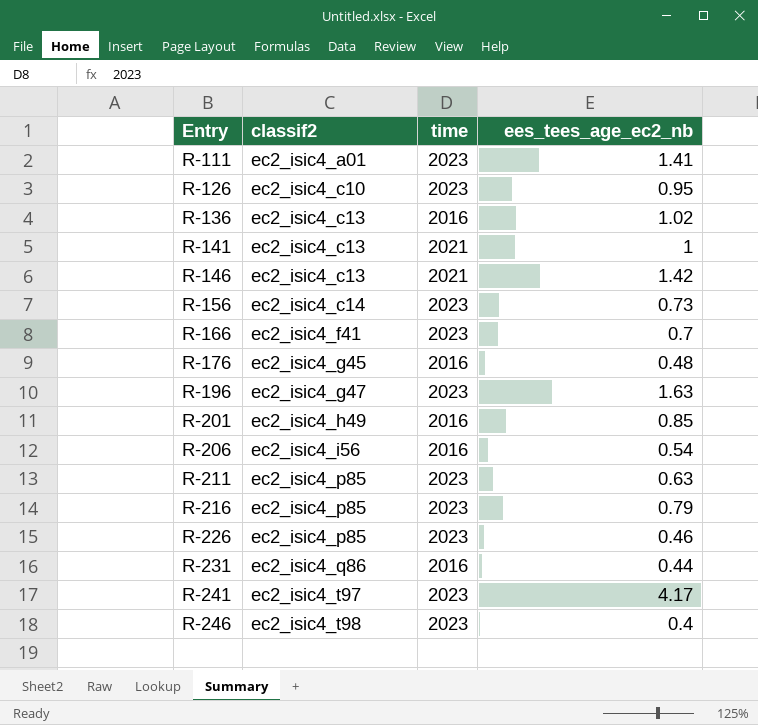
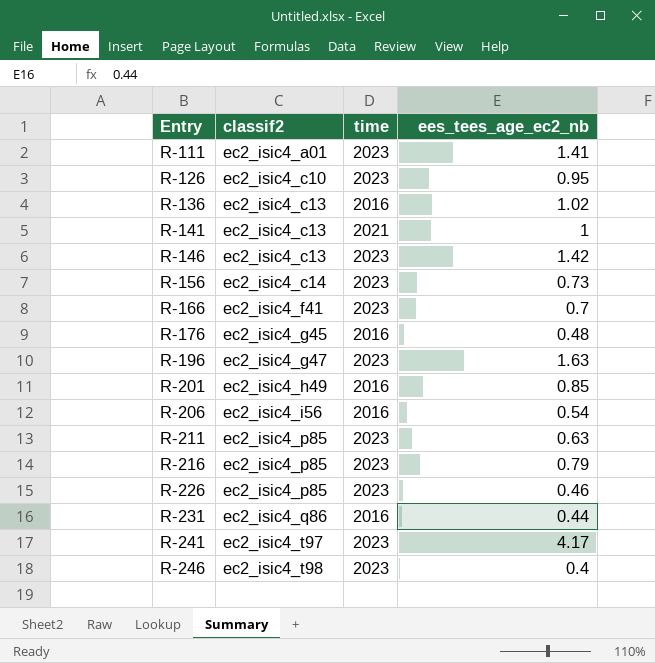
R-146 | time: 2021 -> 2023

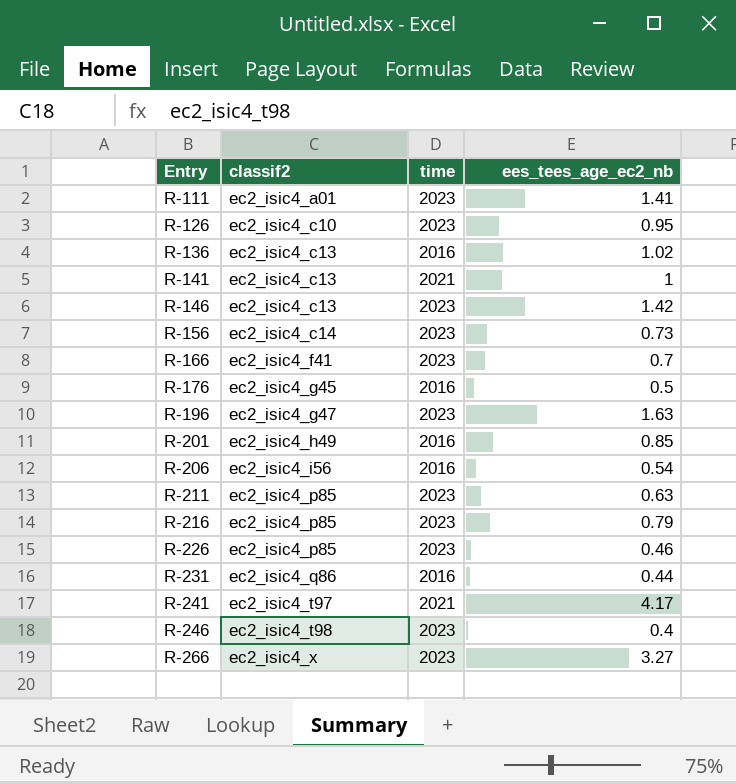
R-176 | ees_tees_age_ec2_nb: 0.48 -> 0.5
R-241 | time: 2023 -> 2021
row R-266: none -> ec2_isic4_x | 2023 | 3.27

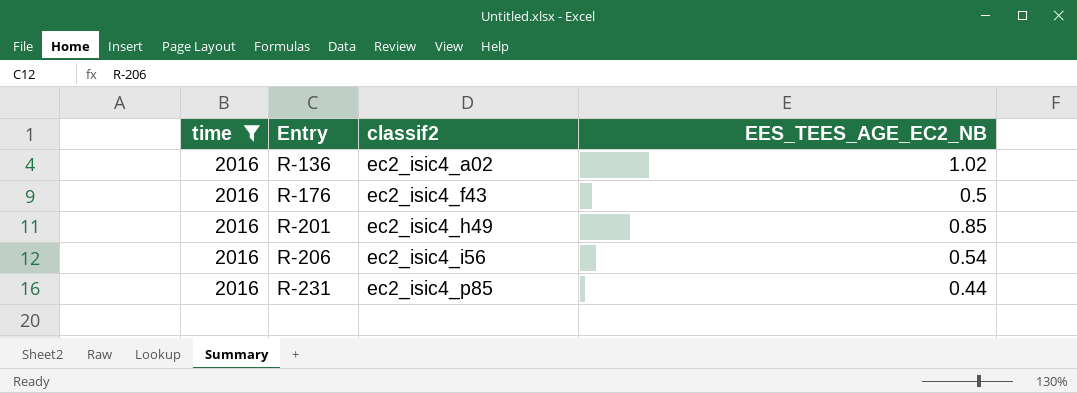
filter: none -> time = 2016
column time | position: 3 -> 1
column name: ees_tees_age_ec2_nb -> EES_TEES_AGE_EC2_NB
R-136 | classif2: ec2_isic4_c13 -> ec2_isic4_a02
R-176 | classif2: ec2_isic4_g45 -> ec2_isic4_f43
R-231 | classif2: ec2_isic4_q86 -> ec2_isic4_p85

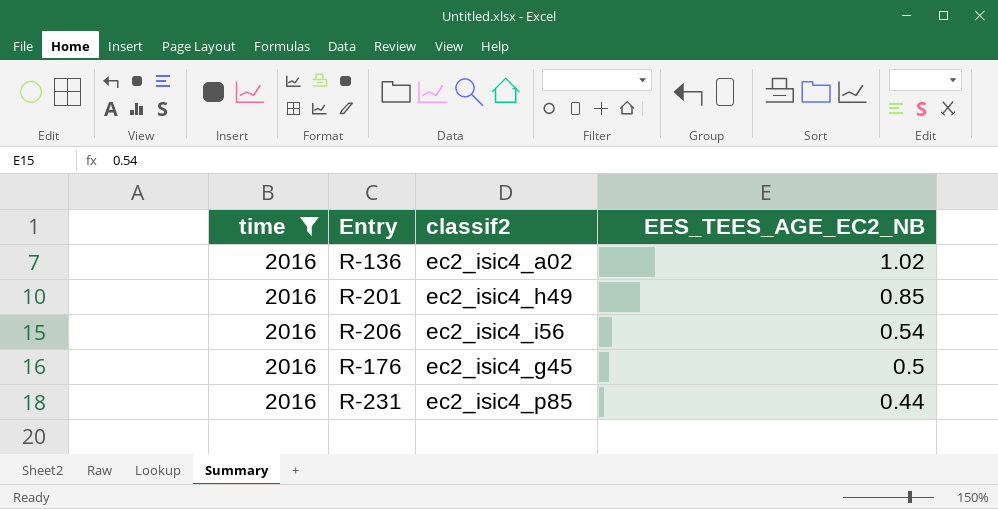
row order: Entry ascending -> EES_TEES_AGE_EC2_NB descending
R-176 | classif2: ec2_isic4_f43 -> ec2_isic4_g45

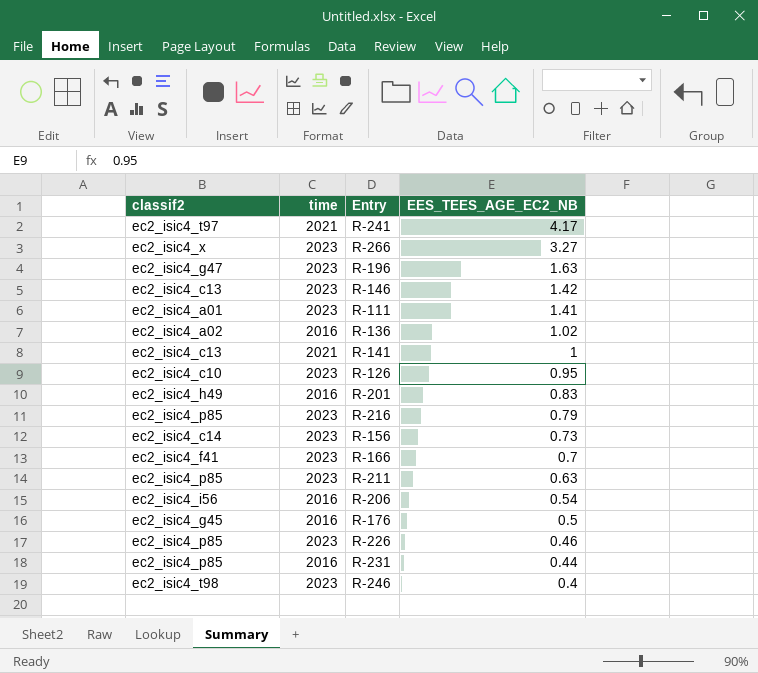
filter: time = 2016 -> none
column classif2 | position: 3 -> 1
R-201 | EES_TEES_AGE_EC2_NB: 0.85 -> 0.83

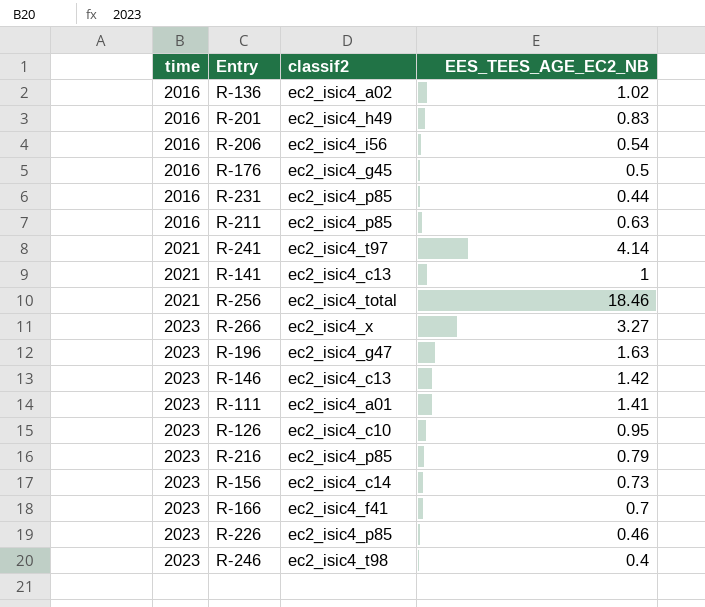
row order: EES_TEES_AGE_EC2_NB descending -> time ascending
column classif2 | position: 1 -> 3
R-211 | time: 2023 -> 2016
R-241 | EES_TEES_AGE_EC2_NB: 4.17 -> 4.14
row R-256: none -> 2021 | ec2_isic4_total | 18.46

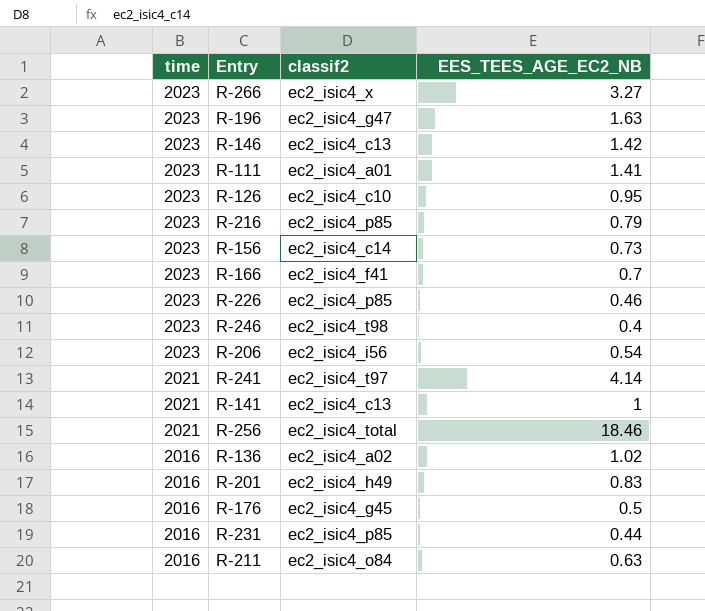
row order: time ascending -> time descending
R-206 | time: 2016 -> 2023
R-211 | classif2: ec2_isic4_p85 -> ec2_isic4_o84

